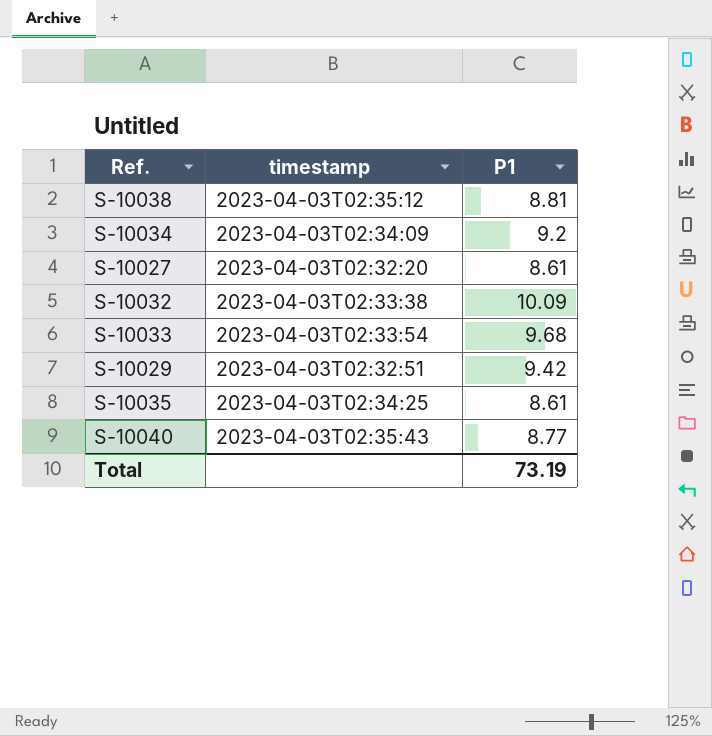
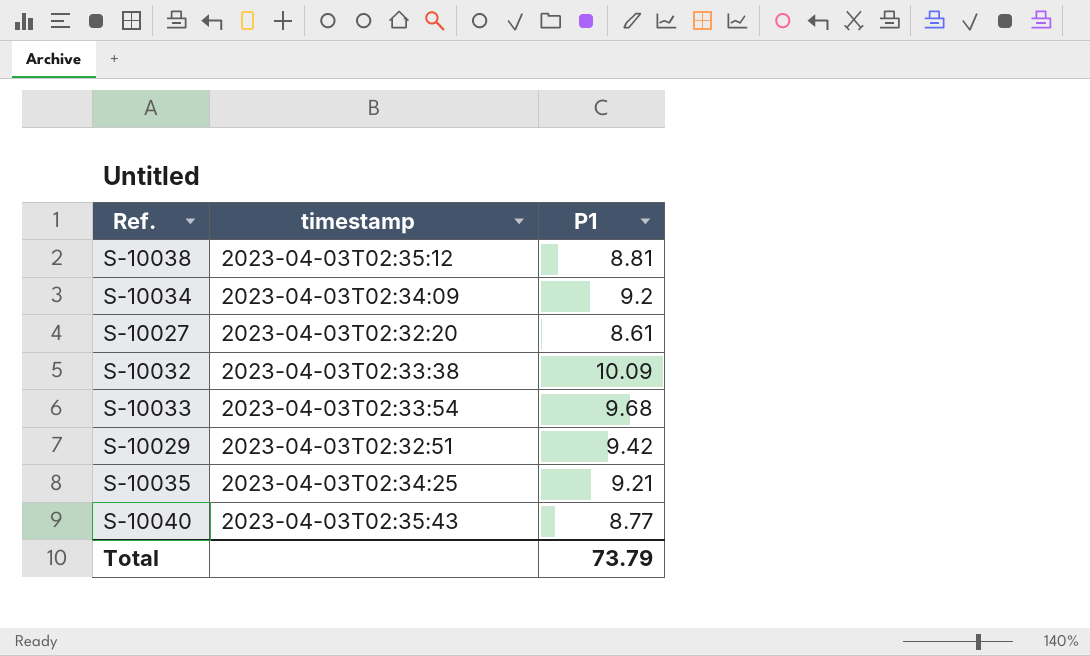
S-10035 | P1: 8.61 -> 9.21
Total | P1: 73.19 -> 73.79

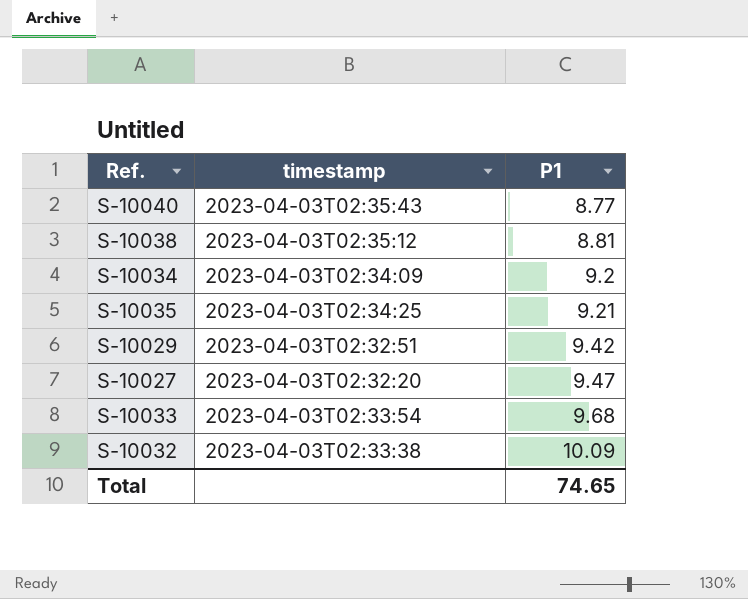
row order: none -> P1 ascending
S-10027 | P1: 8.61 -> 9.47
Total | P1: 73.79 -> 74.65

